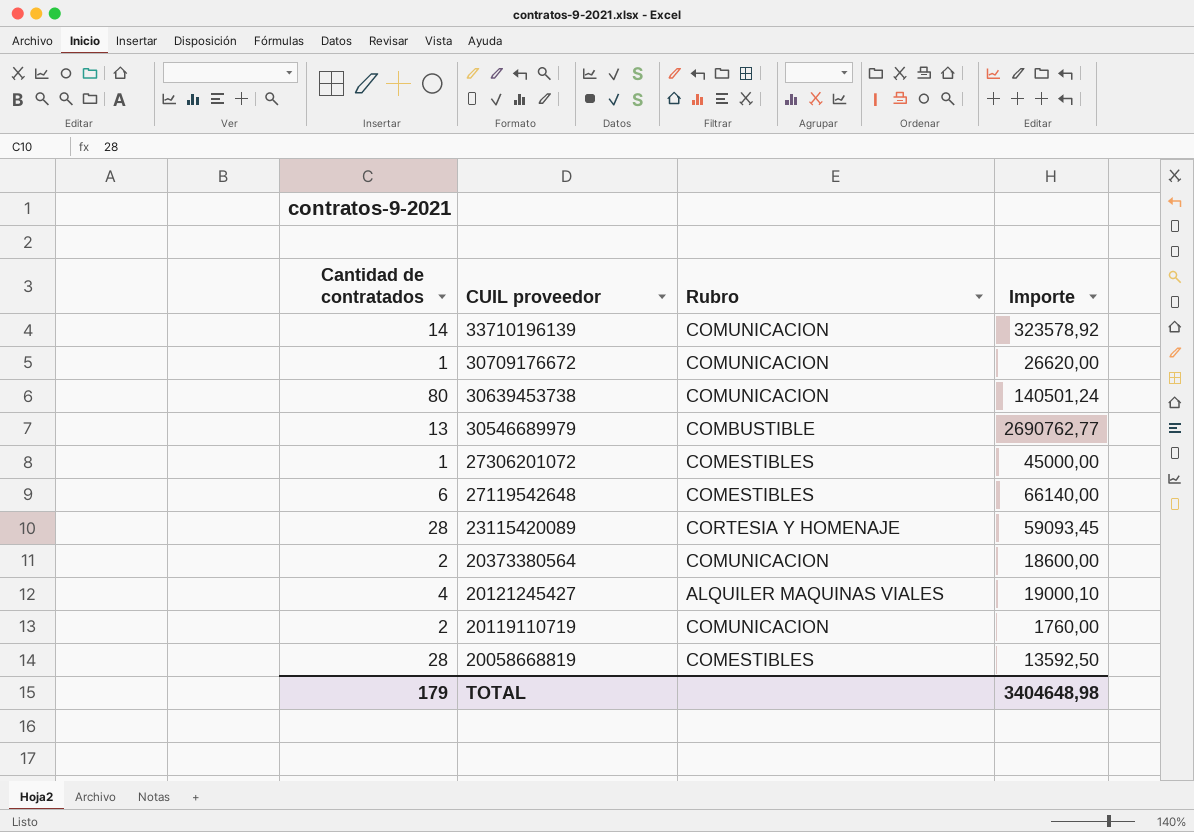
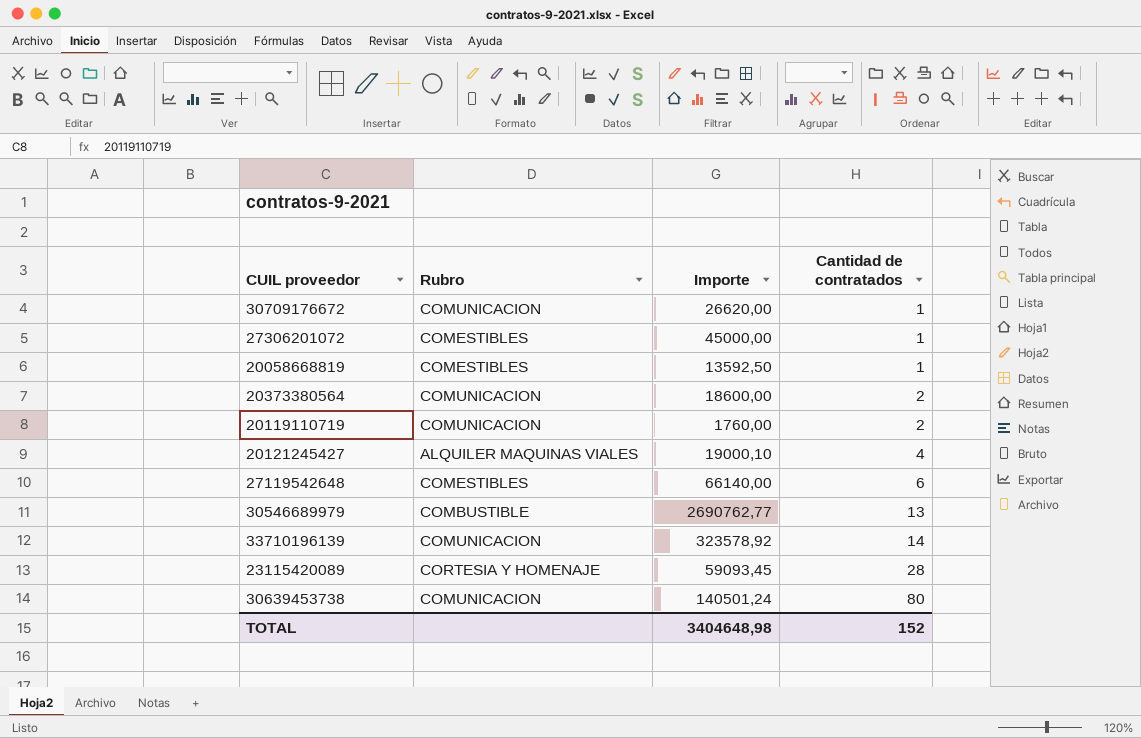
row order: CUIL proveedor descending -> Cantidad de contratados ascending
column Cantidad de contratados | position: 1 -> 4
20058668819 | Cantidad de contratados: 28 -> 1
TOTAL | Cantidad de contratados: 179 -> 152

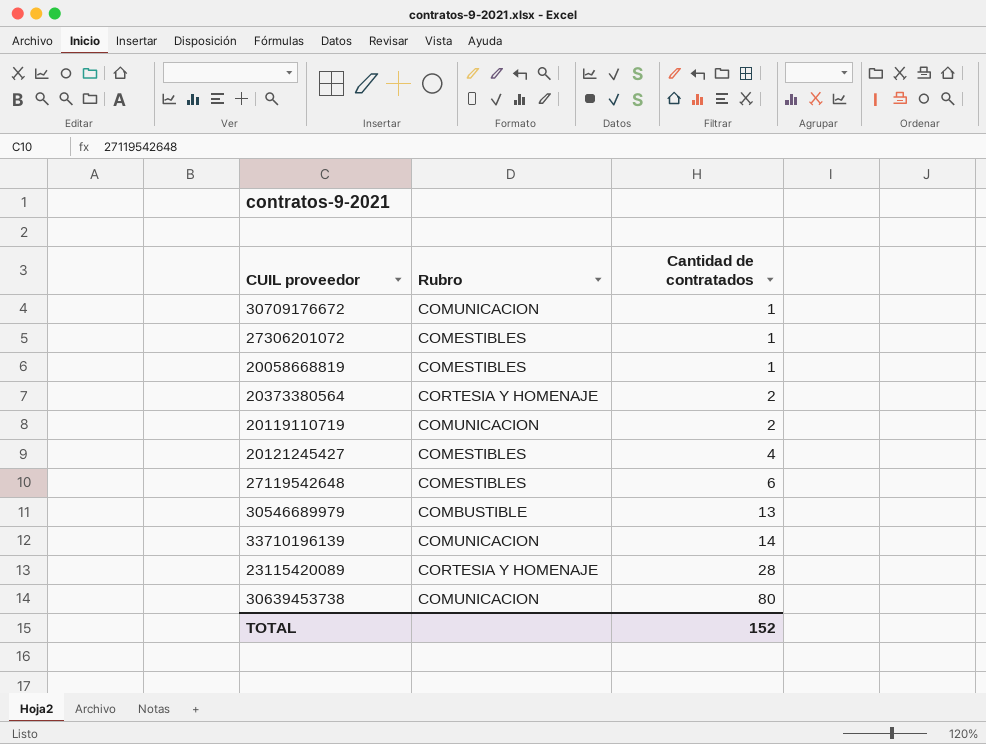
column Importe | position: 3 -> none
20373380564 | Rubro: COMUNICACION -> CORTESIA Y HOMENAJE
20121245427 | Rubro: ALQUILER MAQUINAS VIALES -> COMESTIBLES

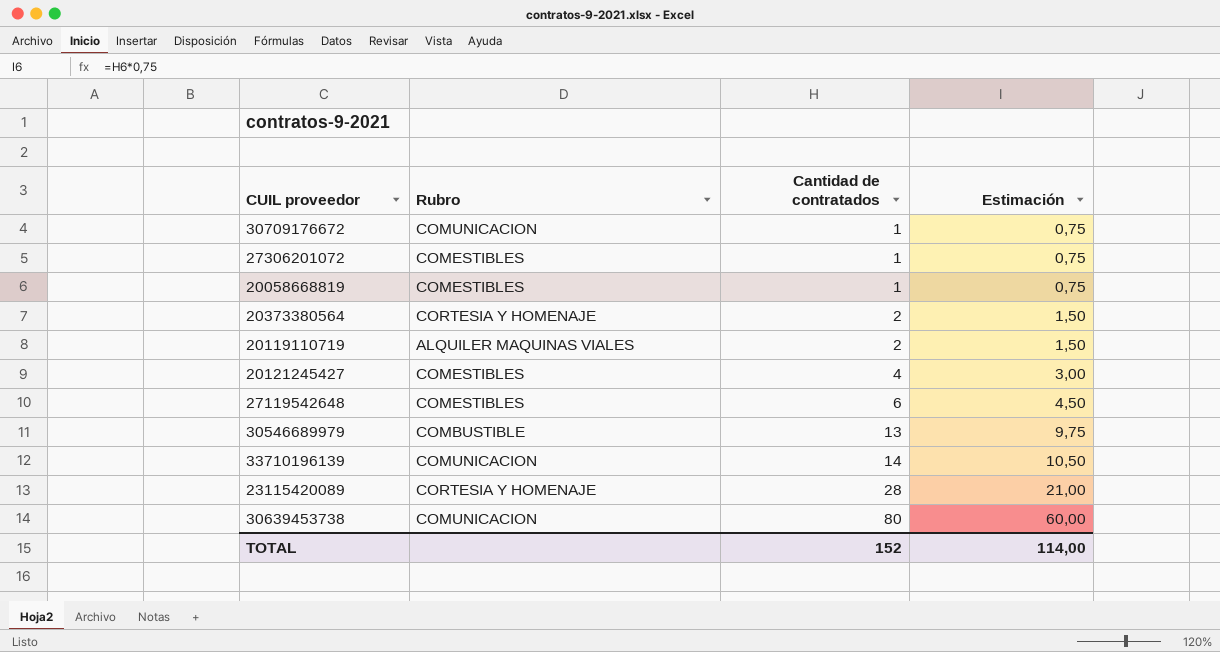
column Estimación | formula: none -> [Cantidad de contratados] * 0,75
20119110719 | Rubro: COMUNICACION -> ALQUILER MAQUINAS VIALES

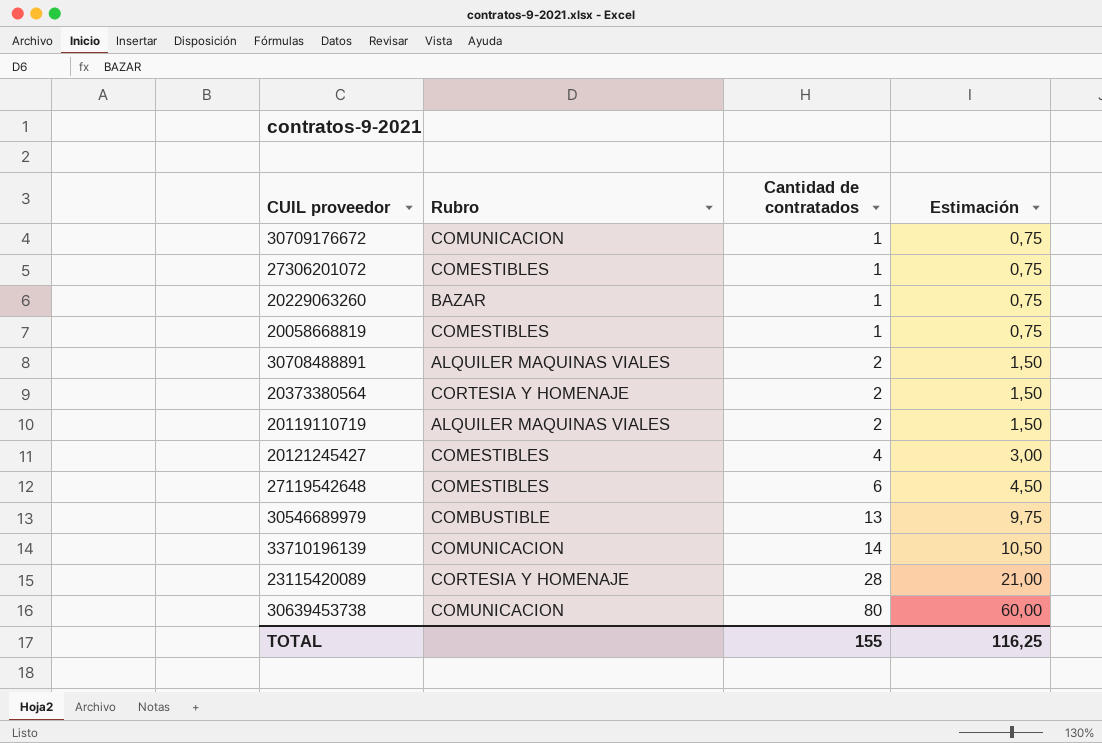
row 20229063260: none -> BAZAR | 1 | 0,75
row 30708488891: none -> ALQUILER MAQUINAS VIALES | 2 | 1,50
TOTAL | Cantidad de contratados: 152 -> 155
TOTAL | Estimación: 114,00 -> 116,25

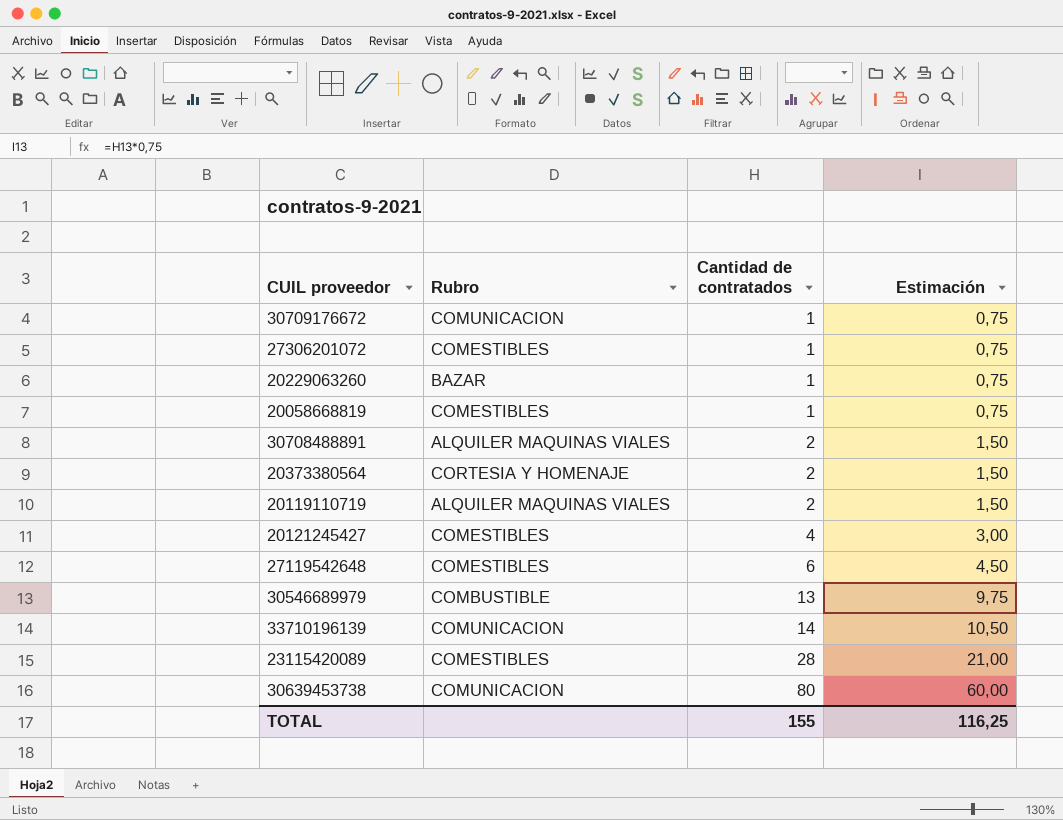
23115420089 | Rubro: CORTESIA Y HOMENAJE -> COMESTIBLES

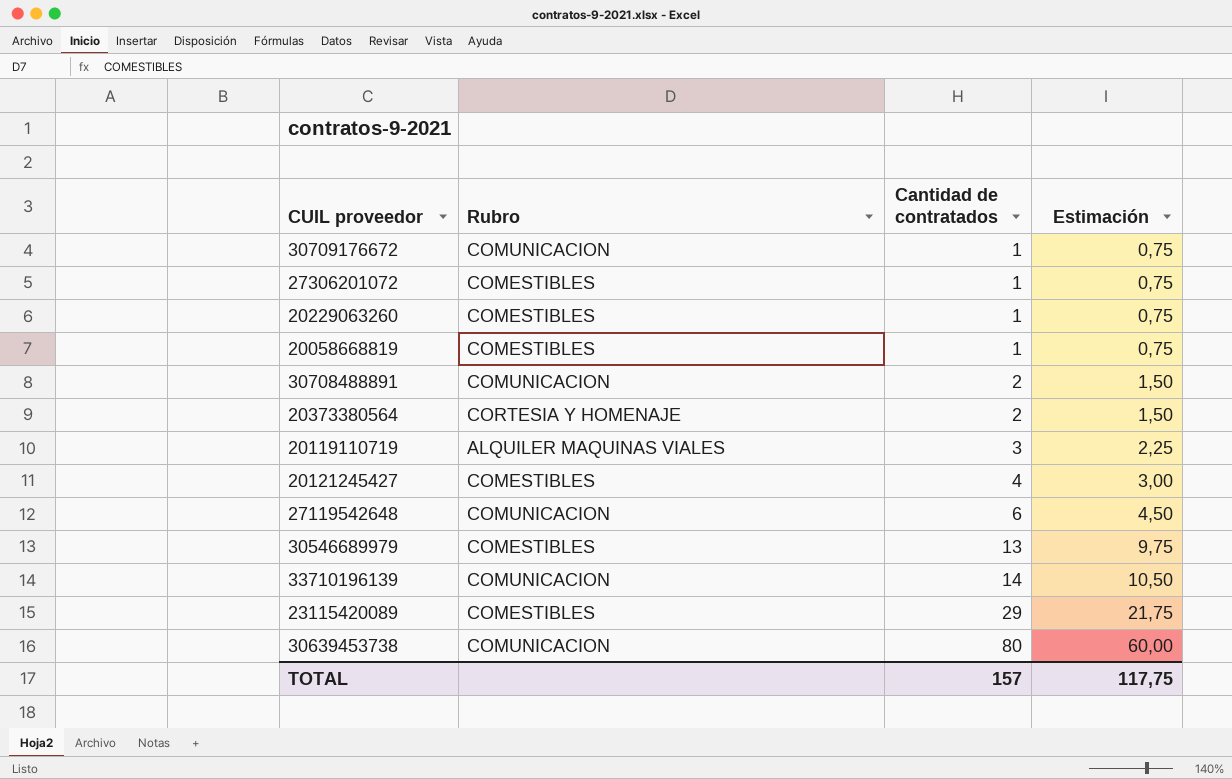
20229063260 | Rubro: BAZAR -> COMESTIBLES
30708488891 | Rubro: ALQUILER MAQUINAS VIALES -> COMUNICACION
20119110719 | Cantidad de contratados: 2 -> 3
20119110719 | Estimación: 1,50 -> 2,25
27119542648 | Rubro: COMESTIBLES -> COMUNICACION
30546689979 | Rubro: COMBUSTIBLE -> COMESTIBLES
23115420089 | Cantidad de contratados: 28 -> 29
23115420089 | Estimación: 21,00 -> 21,75
TOTAL | Cantidad de contratados: 155 -> 157
TOTAL | Estimación: 116,25 -> 117,75

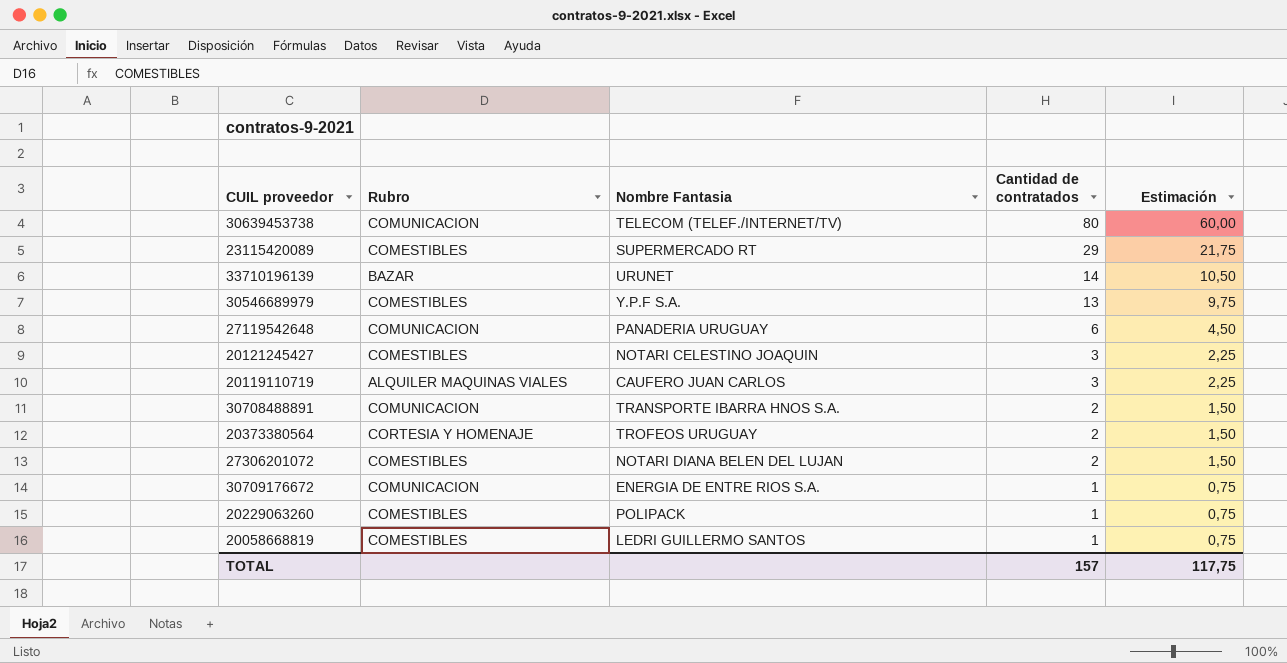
row order: Cantidad de contratados ascending -> Cantidad de contratados descending
column Nombre Fantasia | position: none -> 3
33710196139 | Rubro: COMUNICACION -> BAZAR
20121245427 | Cantidad de contratados: 4 -> 3
20121245427 | Estimación: 3,00 -> 2,25
27306201072 | Cantidad de contratados: 1 -> 2
27306201072 | Estimación: 0,75 -> 1,50

